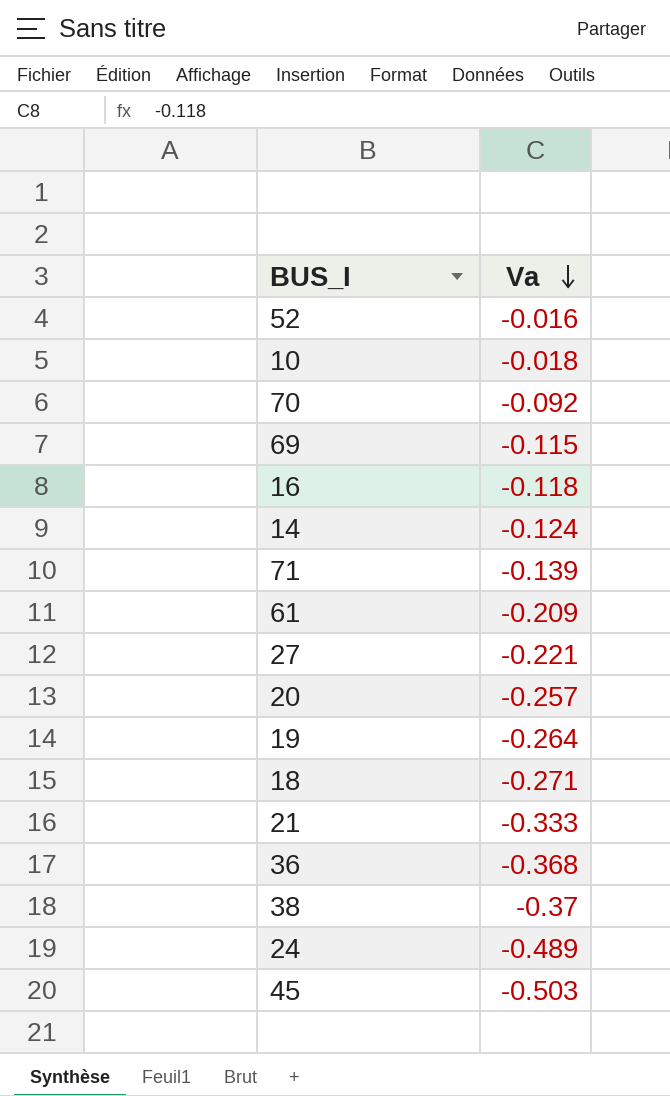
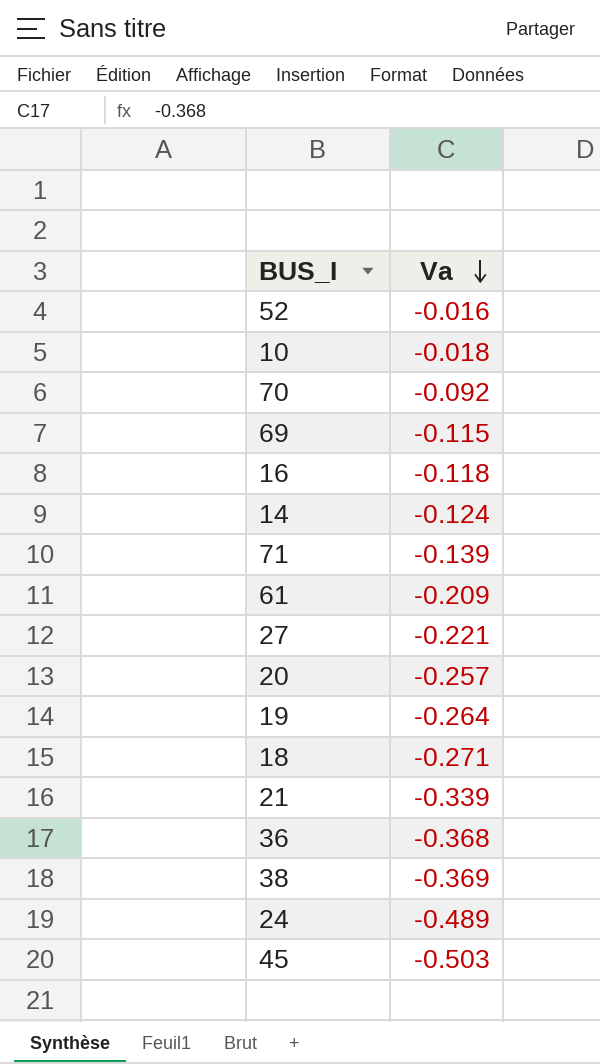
21 | Va: -0.333 -> -0.339
38 | Va: -0.37 -> -0.369

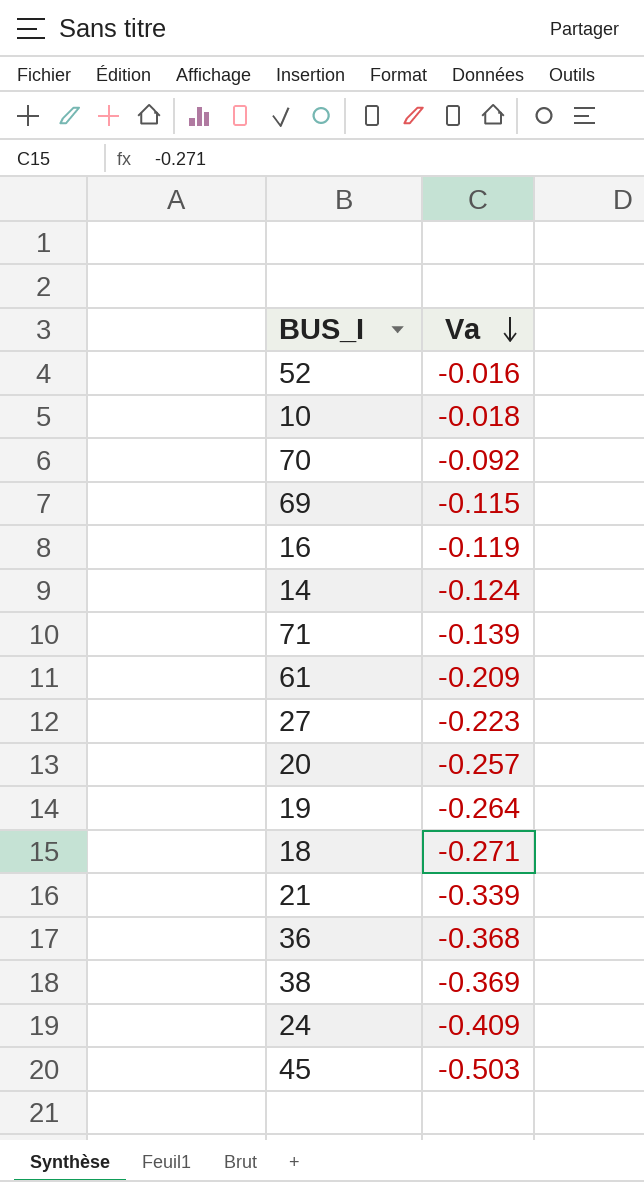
16 | Va: -0.118 -> -0.119
27 | Va: -0.221 -> -0.223
24 | Va: -0.489 -> -0.409

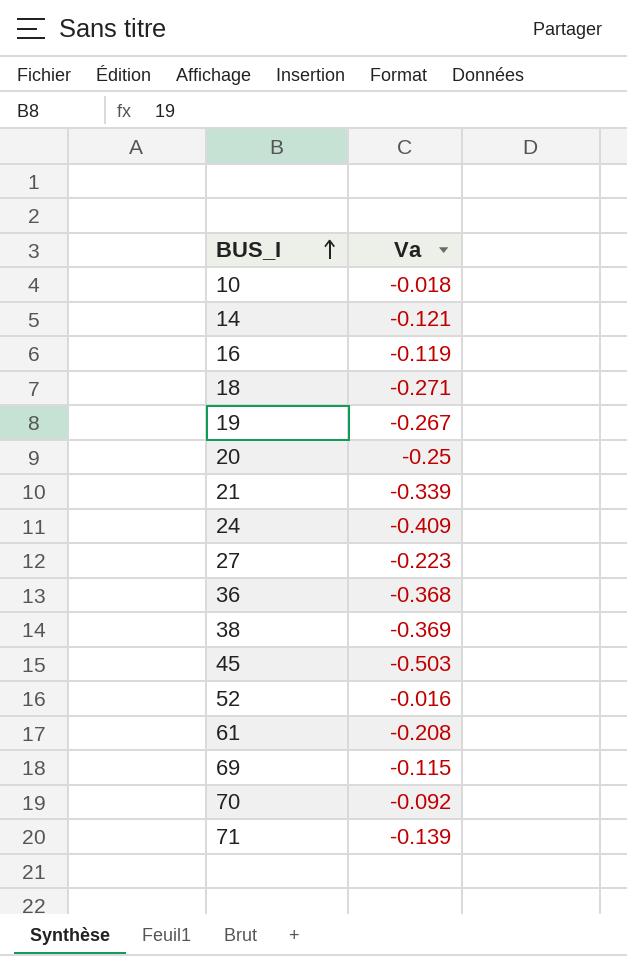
row order: Va descending -> BUS_I ascending
14 | Va: -0.124 -> -0.121
19 | Va: -0.264 -> -0.267
20 | Va: -0.257 -> -0.25
61 | Va: -0.209 -> -0.208

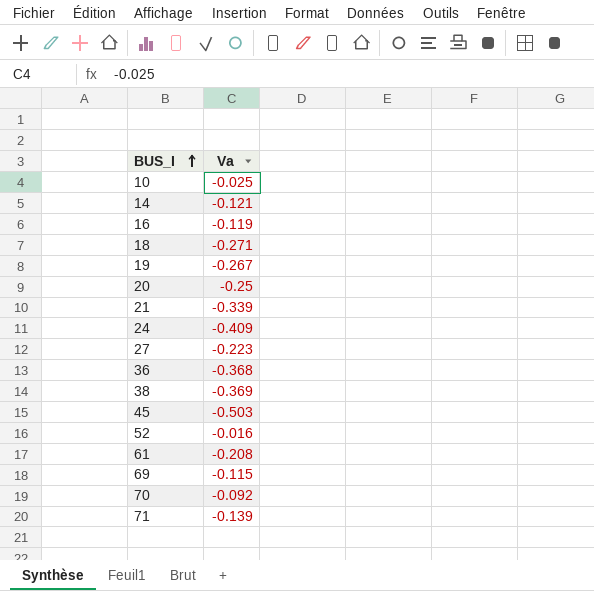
10 | Va: -0.018 -> -0.025

